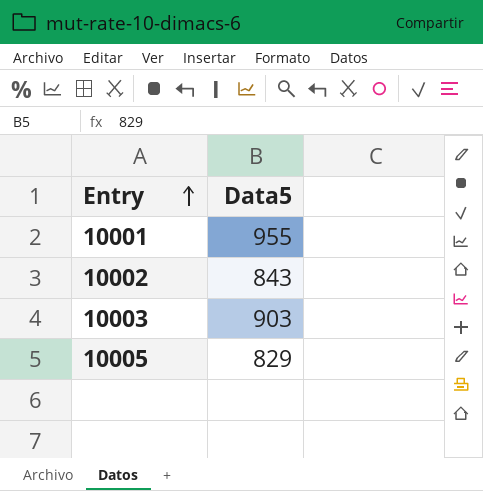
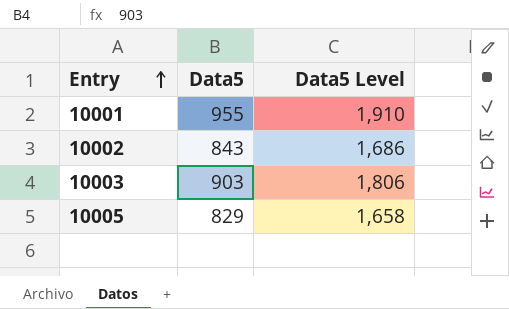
column Data5 Level | formula: none -> [Data5] * 2

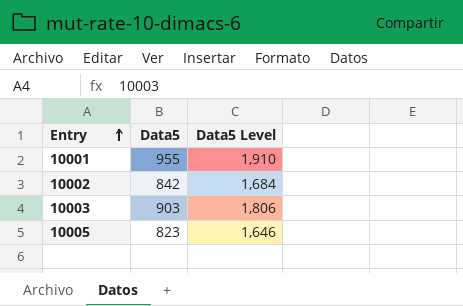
10002 | Data5: 843 -> 842
10002 | Data5 Level: 1,686 -> 1,684
10005 | Data5: 829 -> 823
10005 | Data5 Level: 1,658 -> 1,646

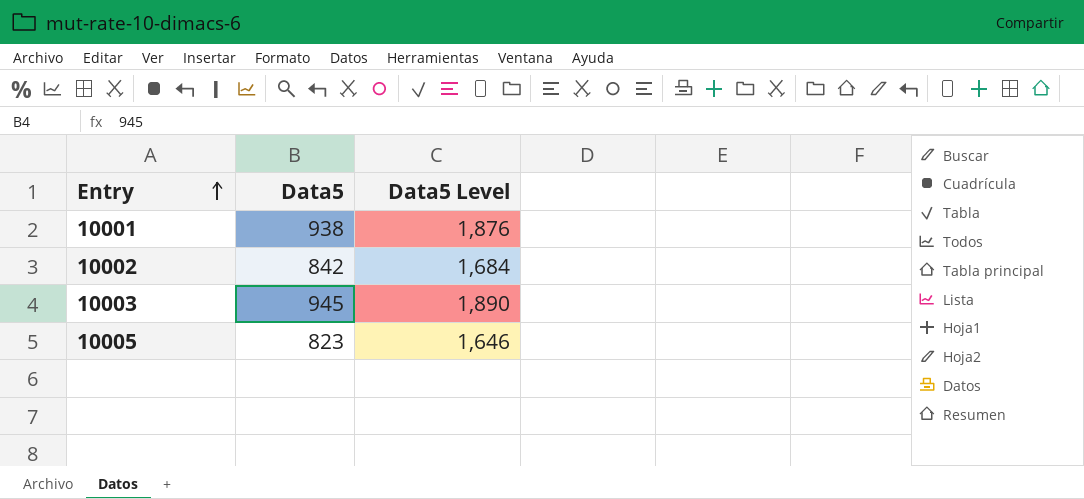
10001 | Data5: 955 -> 938
10001 | Data5 Level: 1,910 -> 1,876
10003 | Data5: 903 -> 945
10003 | Data5 Level: 1,806 -> 1,890

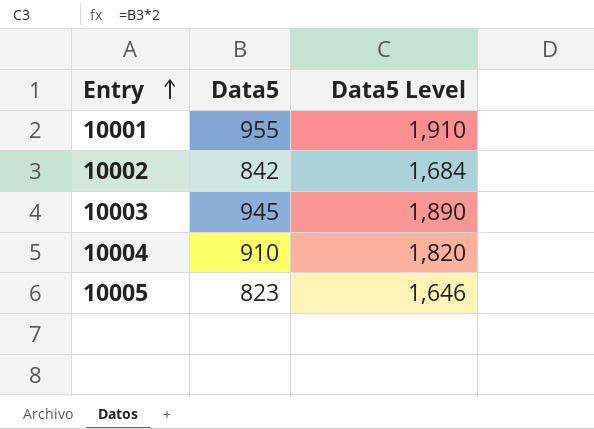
10001 | Data5: 938 -> 955
10001 | Data5 Level: 1,876 -> 1,910
row 10004: none -> 910 | 1,820

